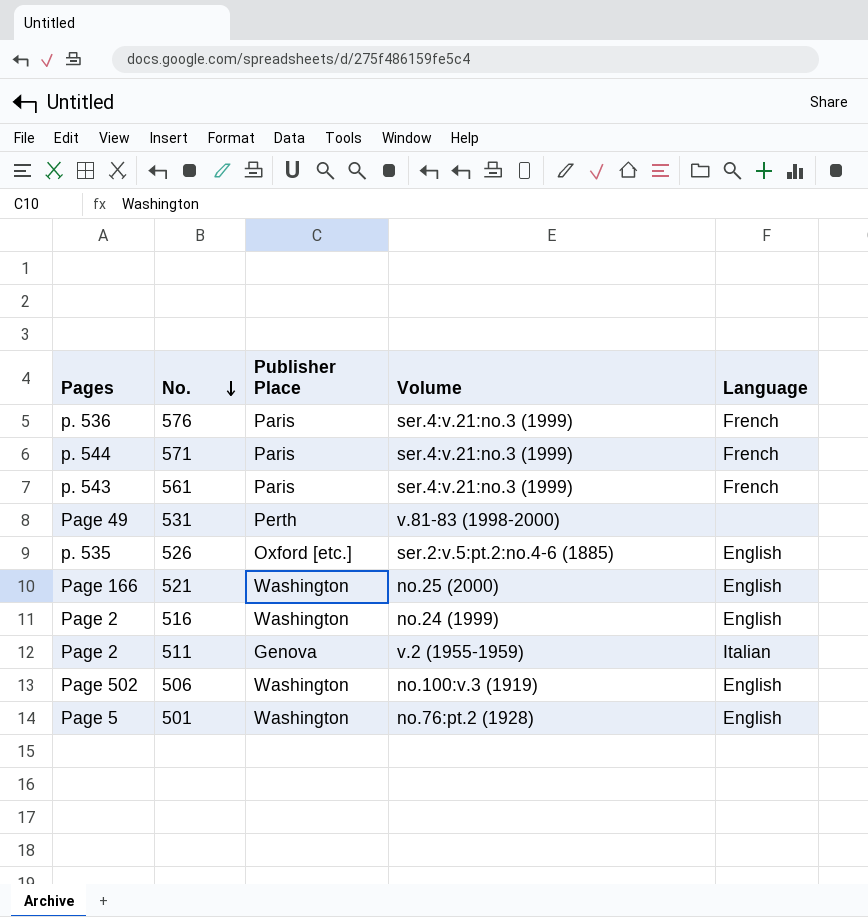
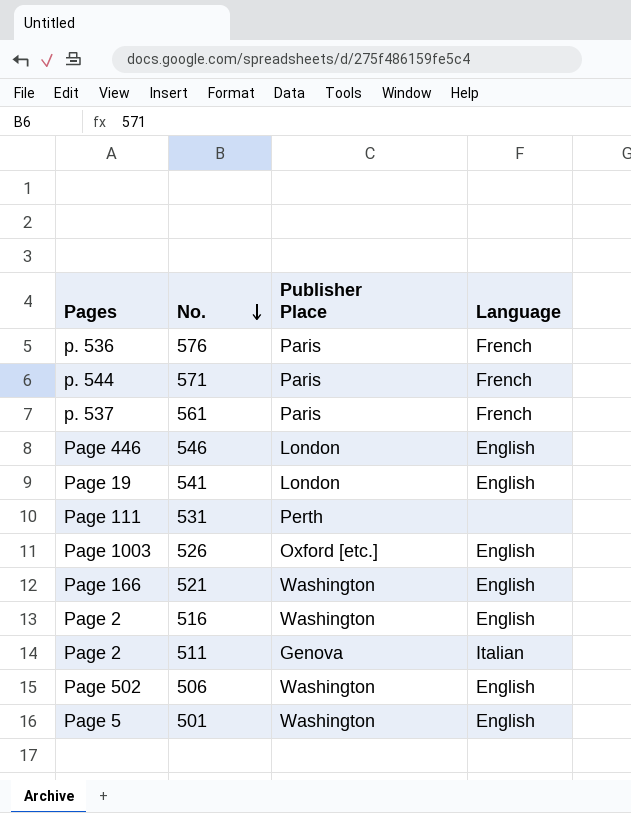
column Volume | position: 4 -> none
561 | Pages: p. 543 -> p. 537
row 546: none -> Page 446 | London | English
row 541: none -> Page 19 | London | English
531 | Pages: Page 49 -> Page 111
526 | Pages: p. 535 -> Page 1003

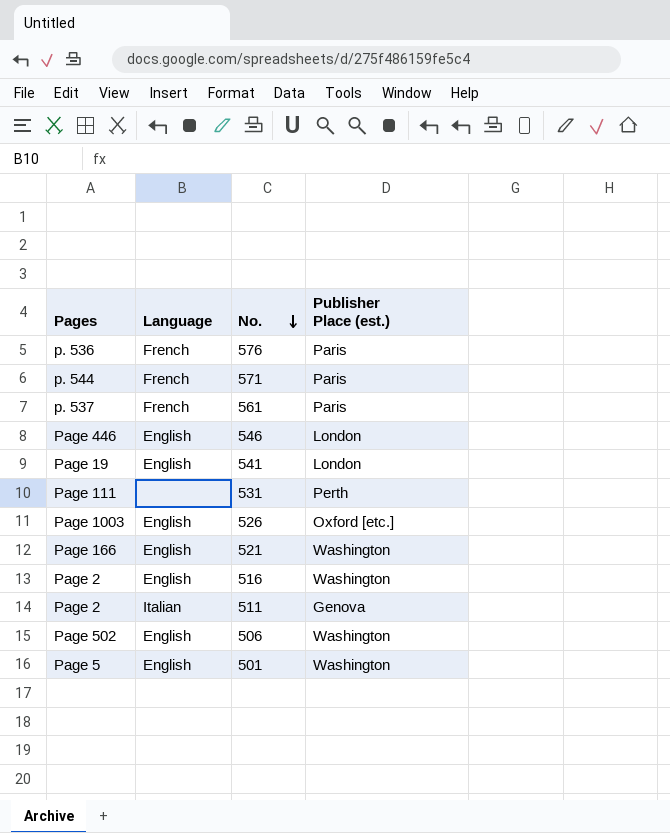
column Language | position: 4 -> 2
column name: Publisher Place -> Publisher Place (est.)

